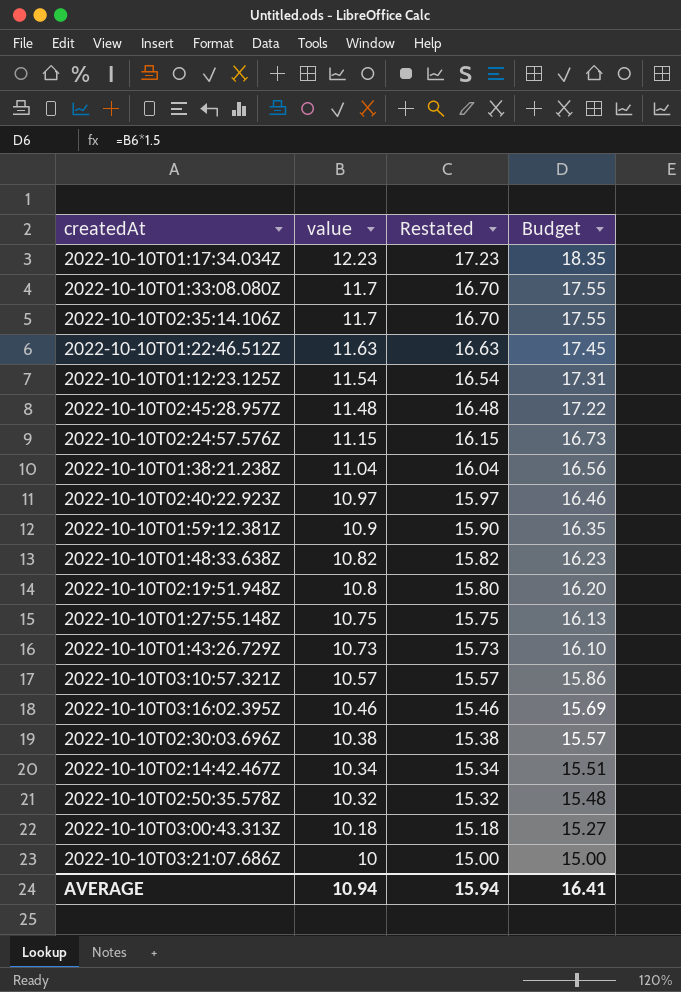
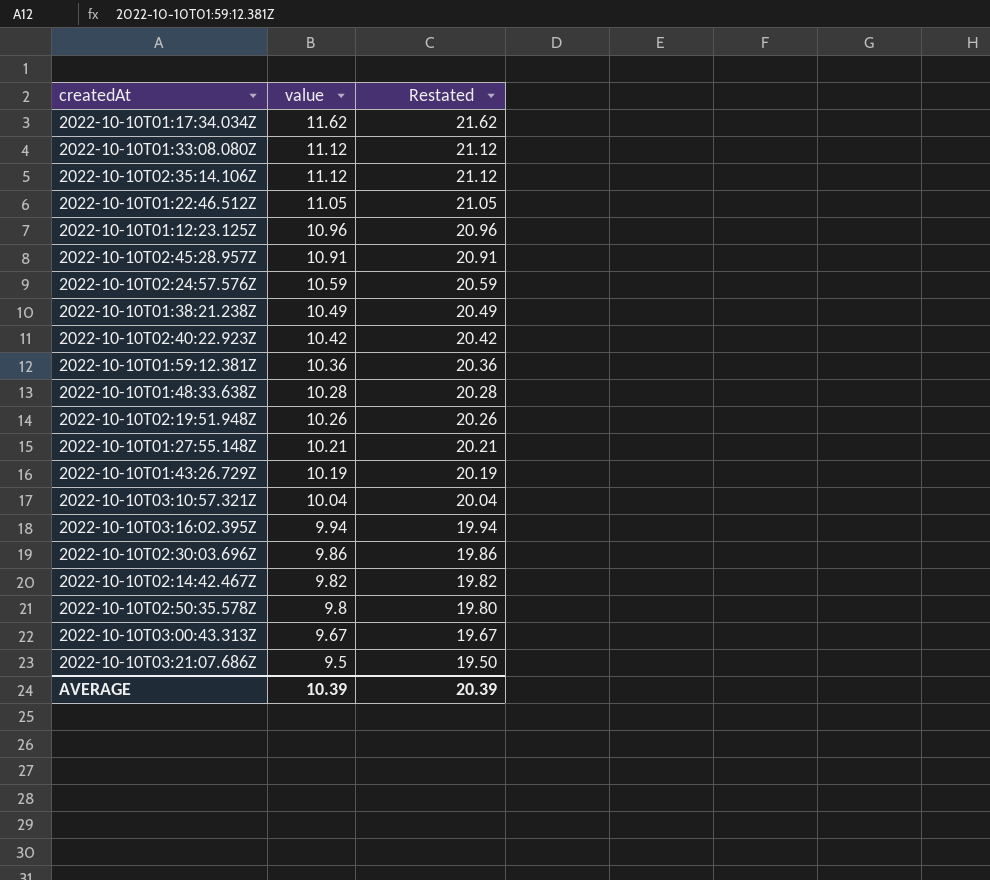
column Budget | formula: [value] * 1.5 -> none
column Restated | formula: [value] + 5 -> [value] + 10
2022-10-10T01:17:34.034Z | value: 12.23 -> 11.62
2022-10-10T01:33:08.080Z | value: 11.7 -> 11.12
2022-10-10T02:35:14.106Z | value: 11.7 -> 11.12
2022-10-10T01:22:46.512Z | value: 11.63 -> 11.05
2022-10-10T01:12:23.125Z | value: 11.54 -> 10.96
2022-10-10T02:45:28.957Z | value: 11.48 -> 10.91
2022-10-10T02:24:57.576Z | value: 11.15 -> 10.59
2022-10-10T01:38:21.238Z | value: 11.04 -> 10.49
2022-10-10T02:40:22.923Z | value: 10.97 -> 10.42
2022-10-10T01:59:12.381Z | value: 10.9 -> 10.36
2022-10-10T01:48:33.638Z | value: 10.82 -> 10.28
2022-10-10T02:19:51.948Z | value: 10.8 -> 10.26
2022-10-10T01:27:55.148Z | value: 10.75 -> 10.21
2022-10-10T01:43:26.729Z | value: 10.73 -> 10.19
2022-10-10T03:10:57.321Z | value: 10.57 -> 10.04
2022-10-10T03:16:02.395Z | value: 10.46 -> 9.94
2022-10-10T02:30:03.696Z | value: 10.38 -> 9.86
2022-10-10T02:14:42.467Z | value: 10.34 -> 9.82
2022-10-10T02:50:35.578Z | value: 10.32 -> 9.8
2022-10-10T03:00:43.313Z | value: 10.18 -> 9.67
2022-10-10T03:21:07.686Z | value: 10 -> 9.5
AVERAGE | value: 10.94 -> 10.39
AVERAGE | Restated: 15.94 -> 20.39

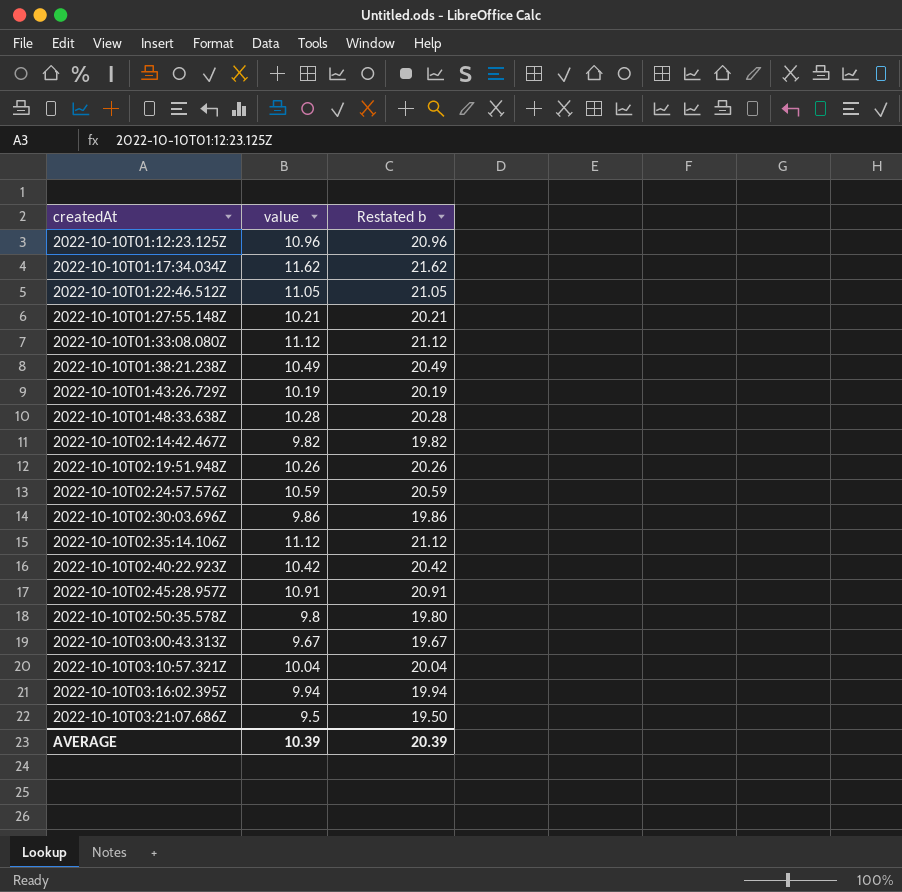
row order: value descending -> createdAt ascending
column name: Restated -> Restated b
row 2022-10-10T01:59:12.381Z: 10.36 | 20.36 -> none

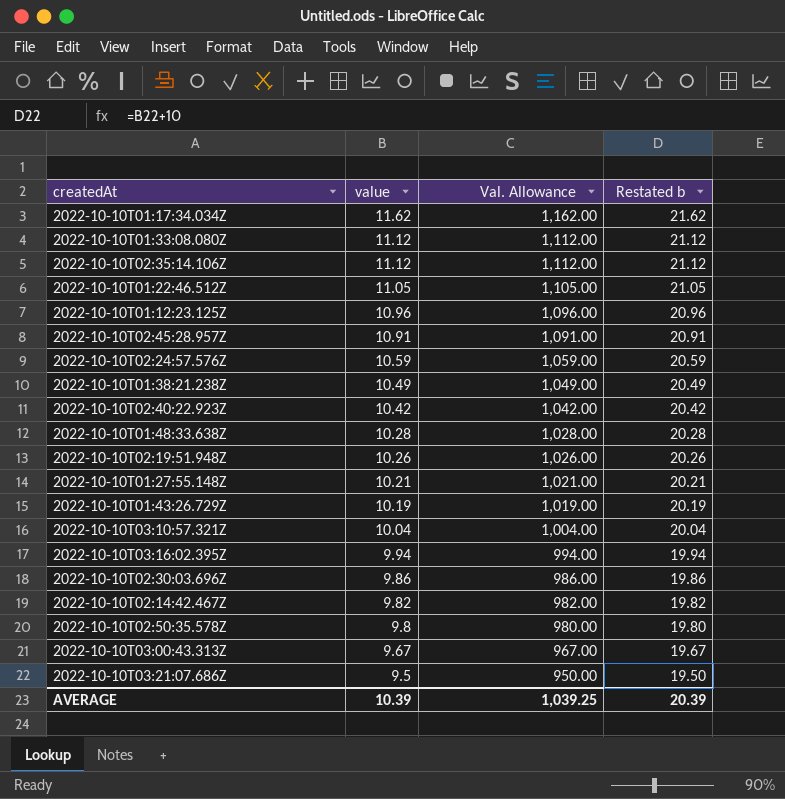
row order: createdAt ascending -> value descending
column Val. Allowance | formula: none -> [value] * 100

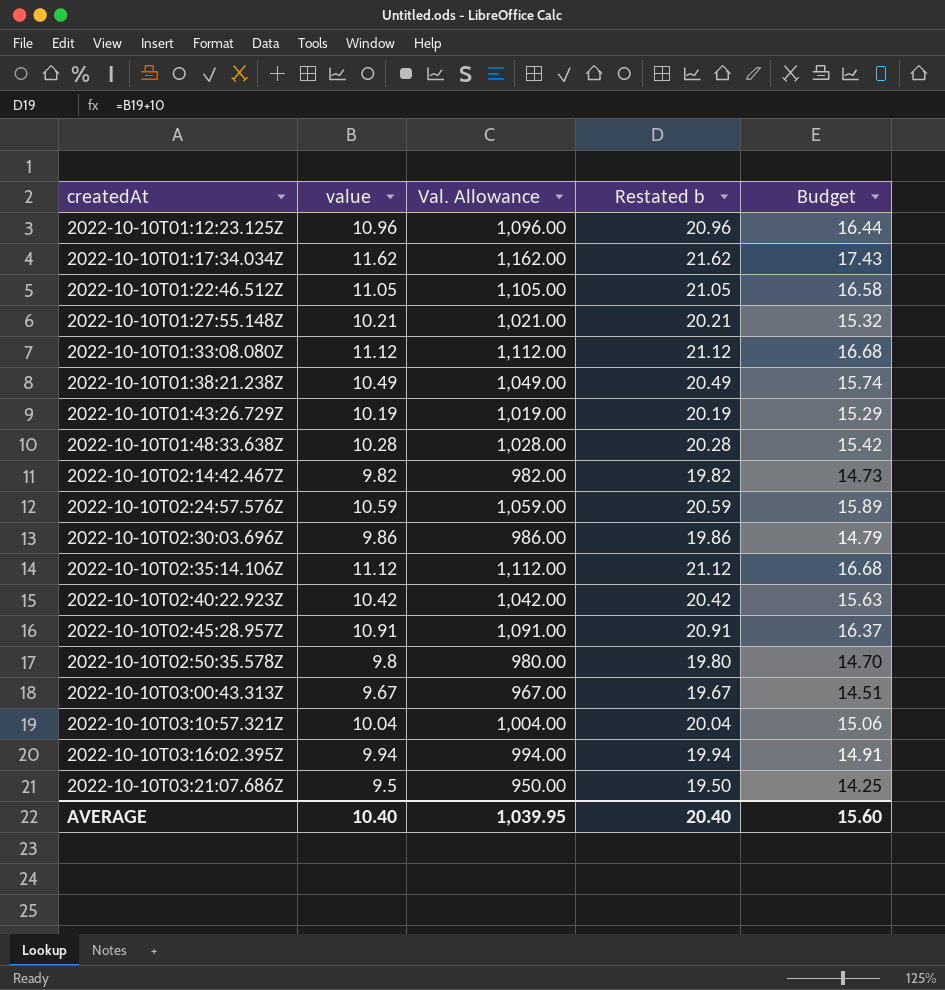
row order: value descending -> createdAt ascending
column Budget | formula: none -> [value] * 1.5
row 2022-10-10T02:19:51.948Z: 10.26 | 1,026.00 | 20.26 -> none
AVERAGE | value: 10.39 -> 10.40
AVERAGE | Val. Allowance: 1,039.25 -> 1,039.95
AVERAGE | Restated b: 20.39 -> 20.40

